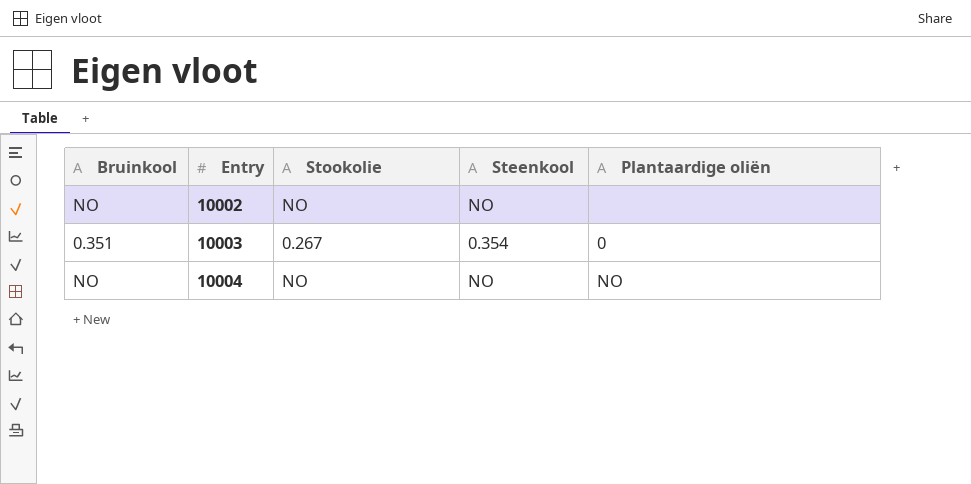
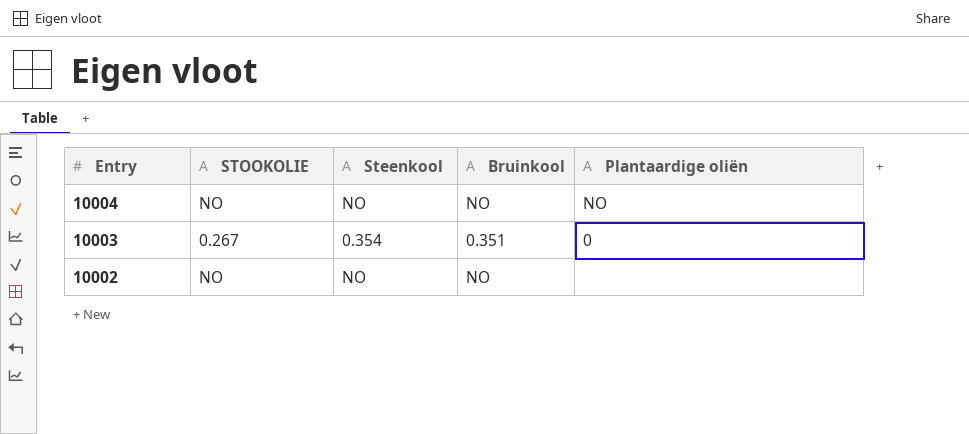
row order: Entry ascending -> Entry descending
column name: Stookolie -> STOOKOLIE
column Bruinkool | position: 1 -> 4

